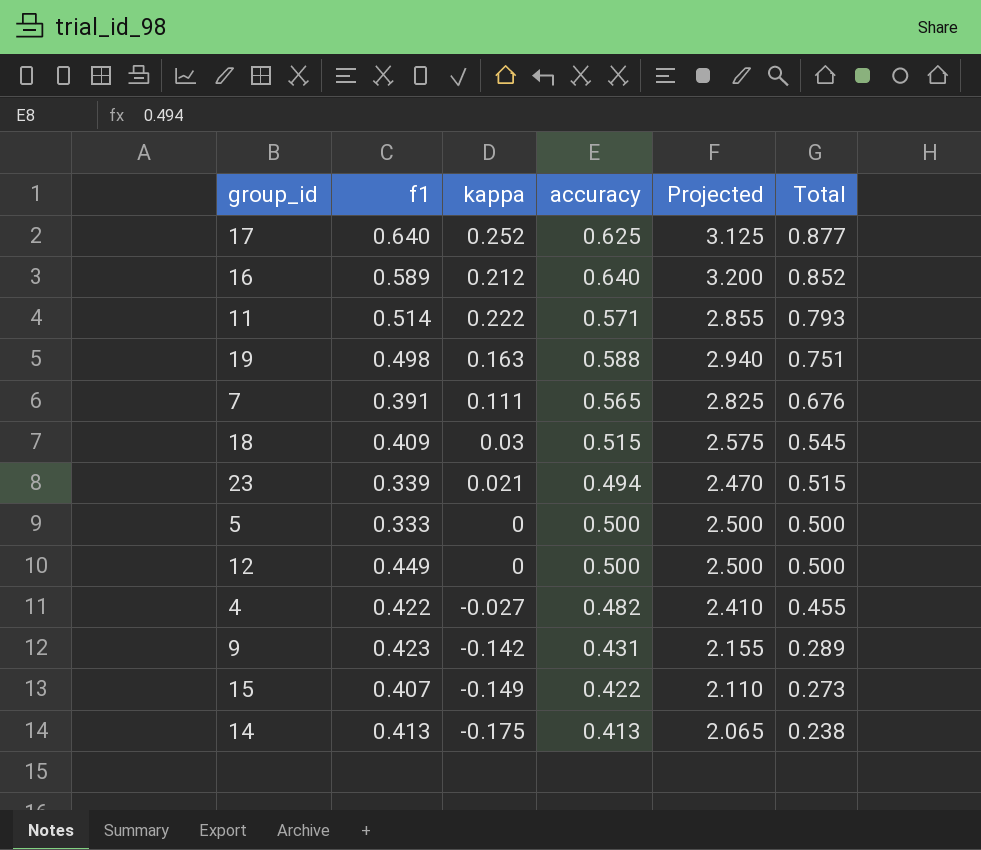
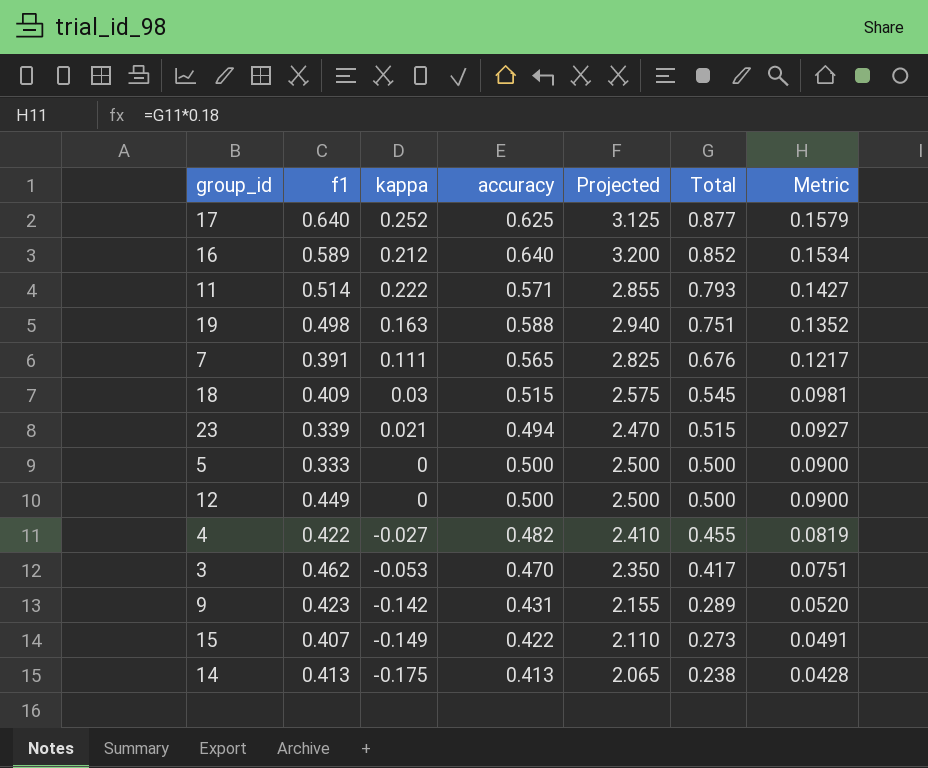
column Metric | formula: none -> [Total] * 0.18
row 3: none -> 0.462 | -0.053 | 0.470 | 2.350 | 0.417 | 0.0751

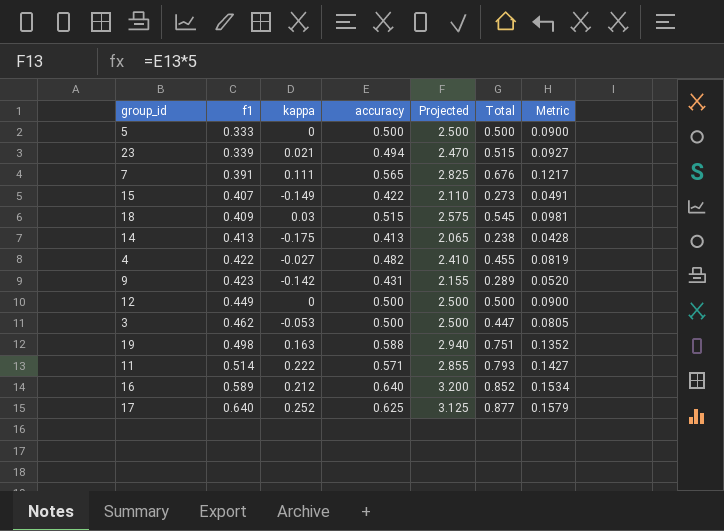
row order: Total descending -> f1 ascending
3 | accuracy: 0.470 -> 0.500
3 | Projected: 2.350 -> 2.500
3 | Total: 0.417 -> 0.447
3 | Metric: 0.0751 -> 0.0805

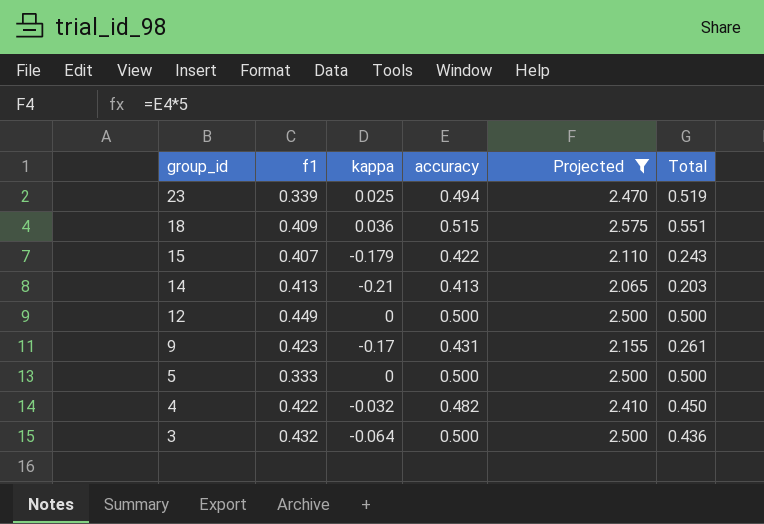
filter: none -> Projected <= 2.575
row order: f1 ascending -> group_id descending
column Metric | formula: [Total] * 0.18 -> none
23 | kappa: 0.021 -> 0.025
23 | Total: 0.515 -> 0.519
18 | kappa: 0.03 -> 0.036
18 | Total: 0.545 -> 0.551
15 | kappa: -0.149 -> -0.179
15 | Total: 0.273 -> 0.243
14 | kappa: -0.175 -> -0.21
14 | Total: 0.238 -> 0.203
9 | kappa: -0.142 -> -0.17
9 | Total: 0.289 -> 0.261
4 | kappa: -0.027 -> -0.032
4 | Total: 0.455 -> 0.450
3 | f1: 0.462 -> 0.432
3 | kappa: -0.053 -> -0.064
3 | Total: 0.447 -> 0.436

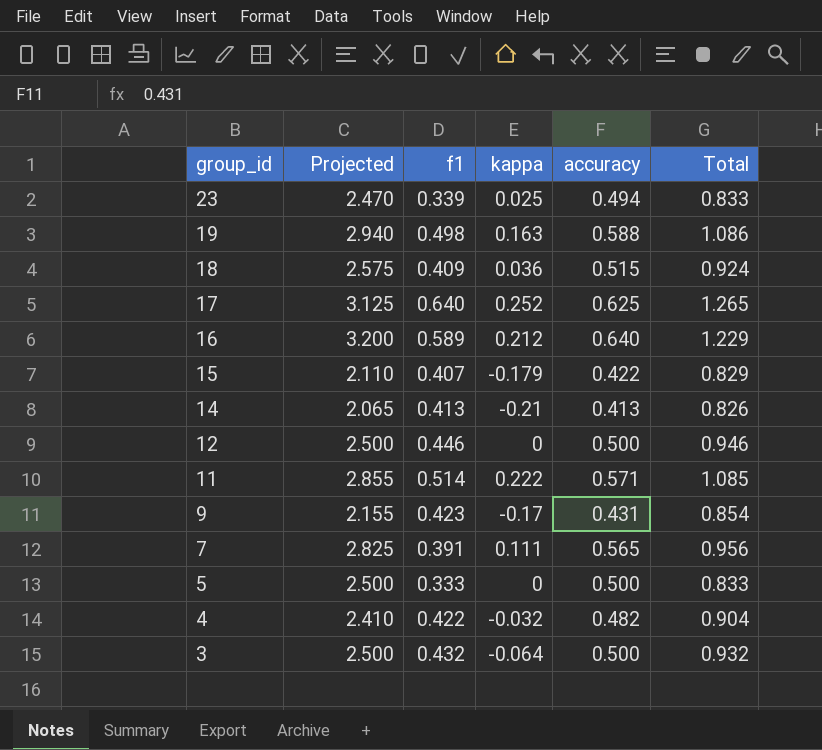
filter: Projected <= 2.575 -> none
column Projected | position: 5 -> 2
column Total | formula: [kappa] + [accuracy] -> [f1] + [accuracy]
12 | f1: 0.449 -> 0.446

